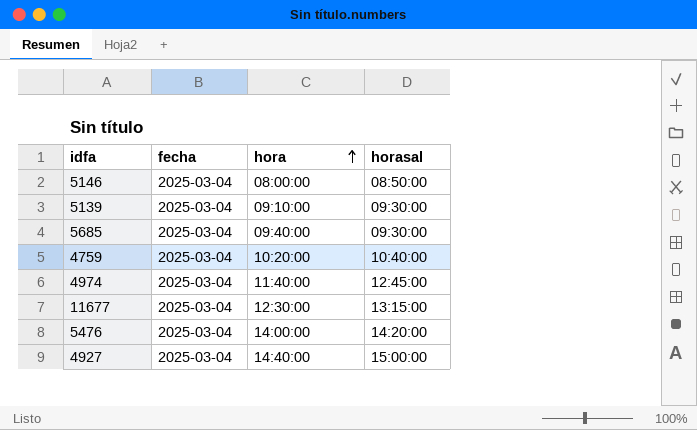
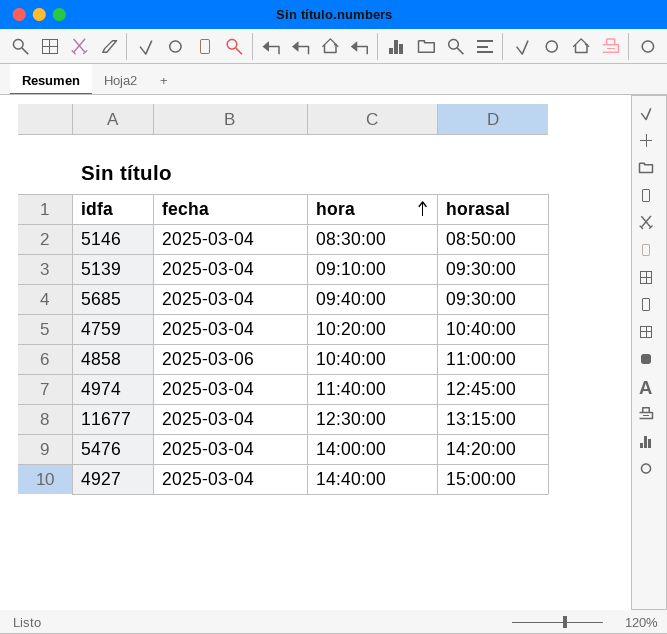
5146 | hora: 08:00:00 -> 08:30:00
row 4858: none -> 2025-03-06 | 10:40:00 | 11:00:00

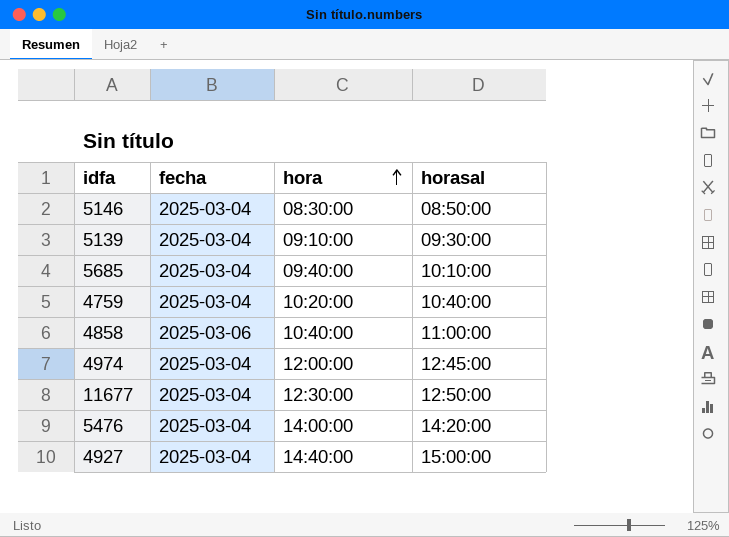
5685 | horasal: 09:30:00 -> 10:10:00
4974 | hora: 11:40:00 -> 12:00:00
11677 | horasal: 13:15:00 -> 12:50:00

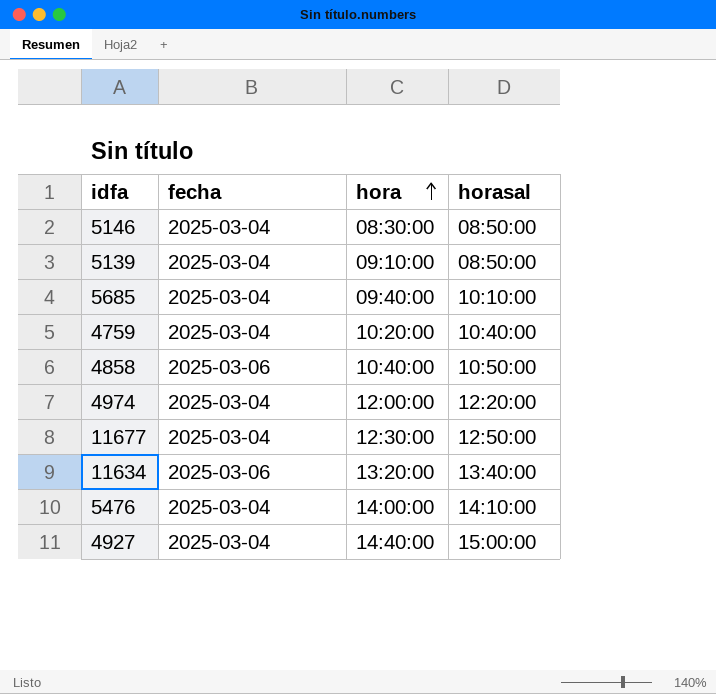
5139 | horasal: 09:30:00 -> 08:50:00
4858 | horasal: 11:00:00 -> 10:50:00
4974 | horasal: 12:45:00 -> 12:20:00
row 11634: none -> 2025-03-06 | 13:20:00 | 13:40:00
5476 | horasal: 14:20:00 -> 14:10:00

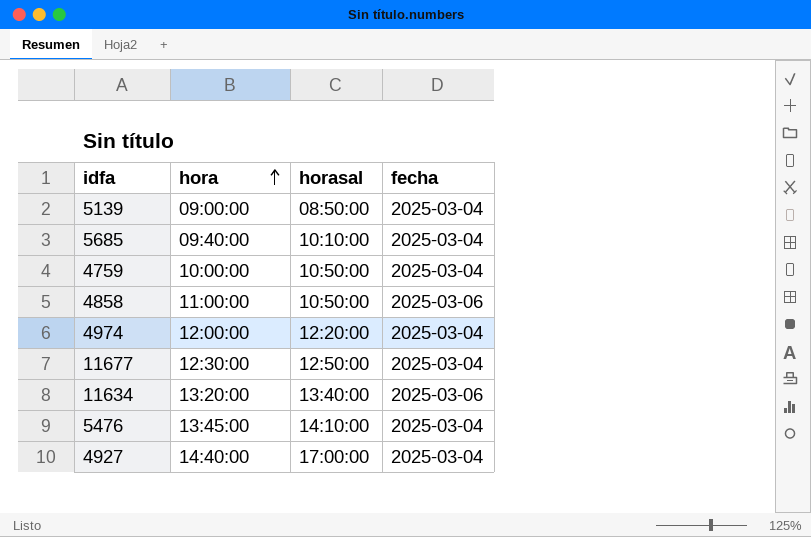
column fecha | position: 2 -> 4
row 5146: 2025-03-04 | 08:30:00 | 08:50:00 -> none
5139 | hora: 09:10:00 -> 09:00:00
4759 | hora: 10:20:00 -> 10:00:00
4759 | horasal: 10:40:00 -> 10:50:00
4858 | hora: 10:40:00 -> 11:00:00
5476 | hora: 14:00:00 -> 13:45:00
4927 | horasal: 15:00:00 -> 17:00:00

